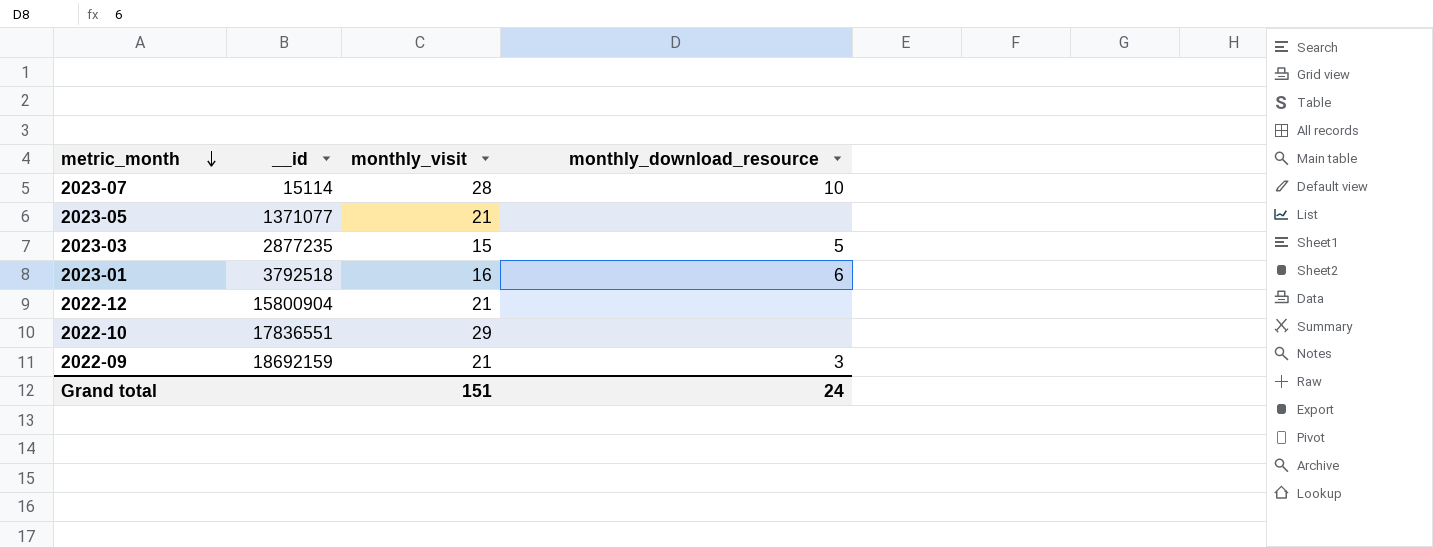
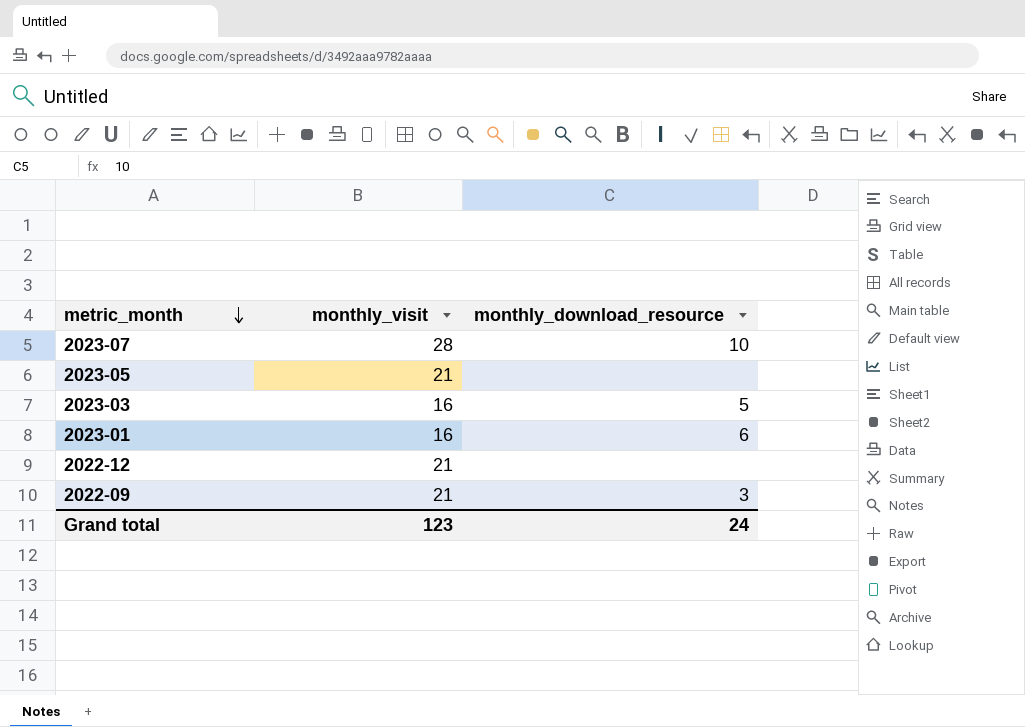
column __id | position: 2 -> none
row 2022-10: 17836551 | 29 | none -> none
2023-03 | monthly_visit: 15 -> 16
Grand total | monthly_visit: 151 -> 123

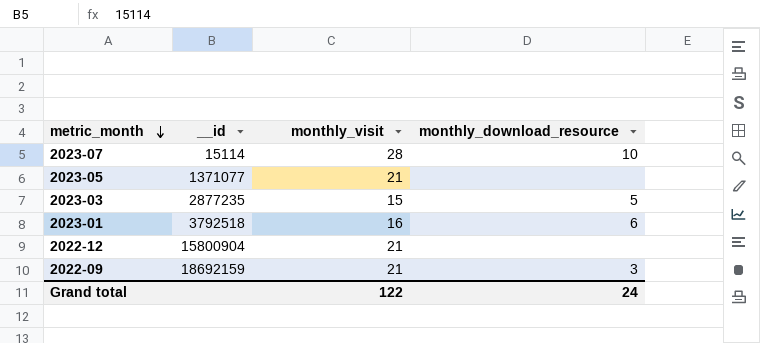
column __id | position: none -> 2
2023-03 | monthly_visit: 16 -> 15
Grand total | monthly_visit: 123 -> 122

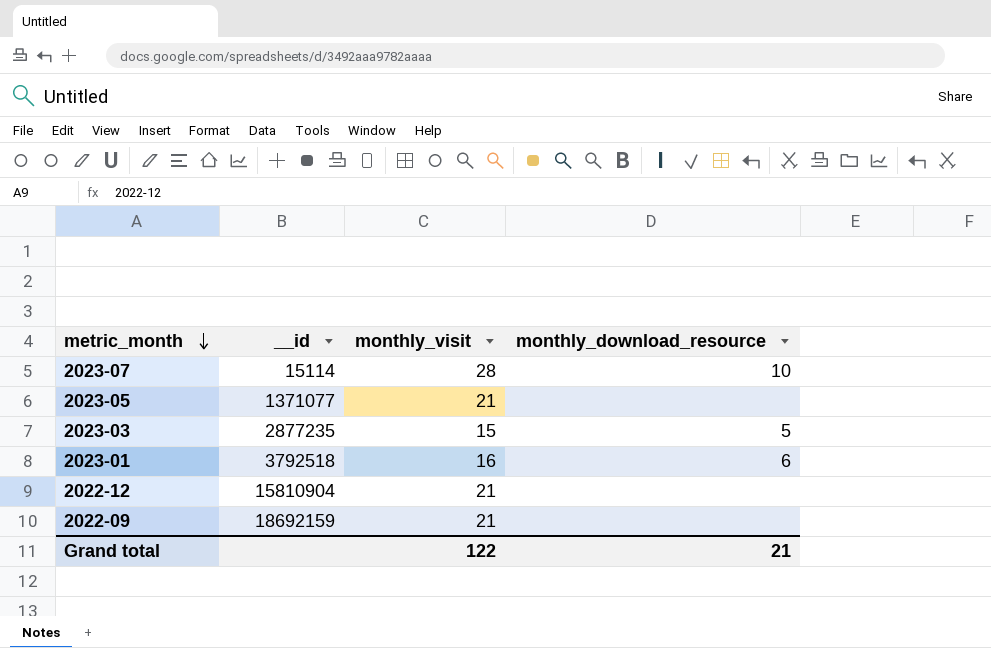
2022-12 | __id: 15800904 -> 15810904
2022-09 | monthly_download_resource: 3 -> none
Grand total | monthly_download_resource: 24 -> 21

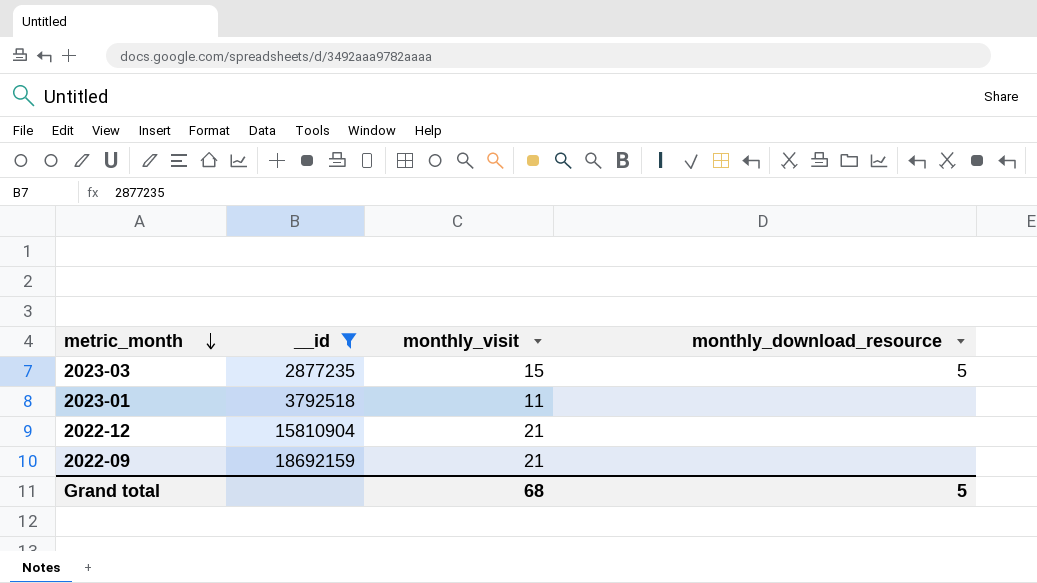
filter: none -> __id >= 2877235
2023-01 | monthly_visit: 16 -> 11
2023-01 | monthly_download_resource: 6 -> none
Grand total | monthly_visit: 122 -> 68
Grand total | monthly_download_resource: 21 -> 5

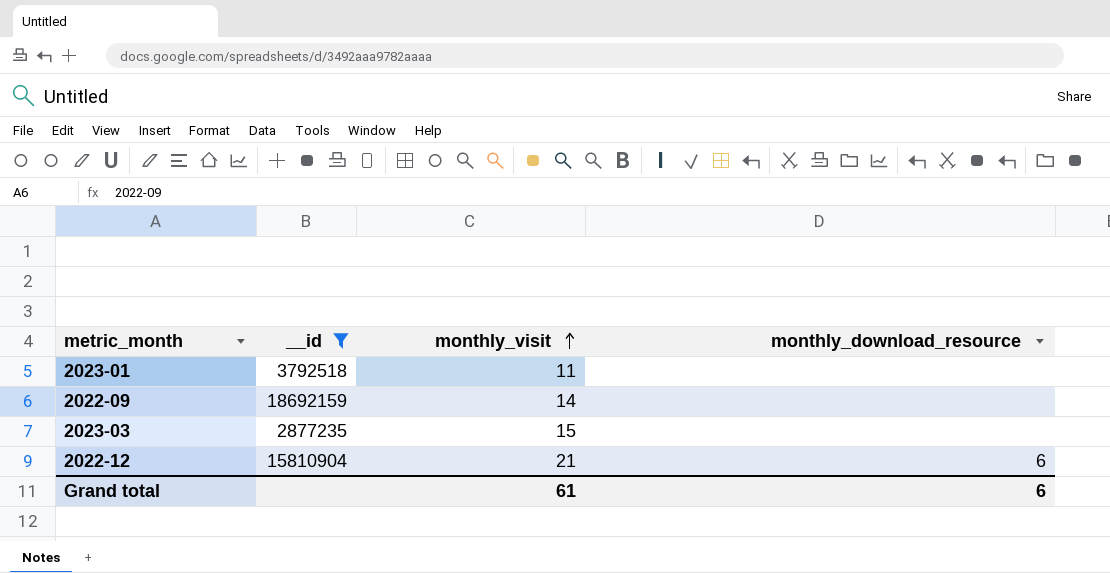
row order: metric_month descending -> monthly_visit ascending
2022-09 | monthly_visit: 21 -> 14
2023-03 | monthly_download_resource: 5 -> none
2022-12 | monthly_download_resource: none -> 6
Grand total | monthly_visit: 68 -> 61
Grand total | monthly_download_resource: 5 -> 6

